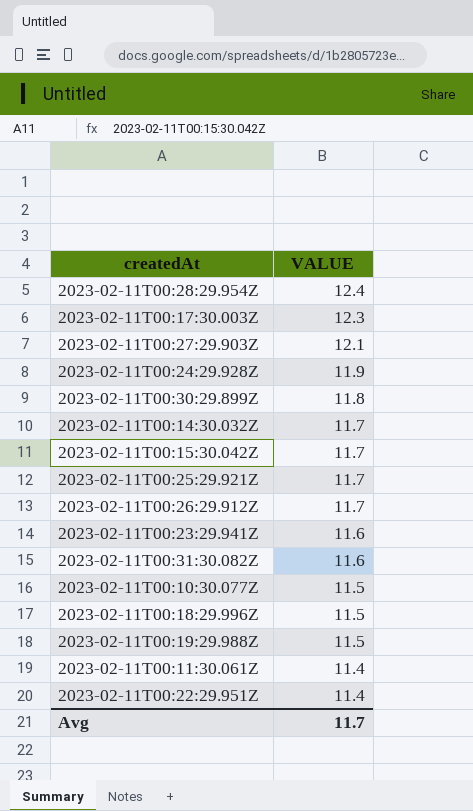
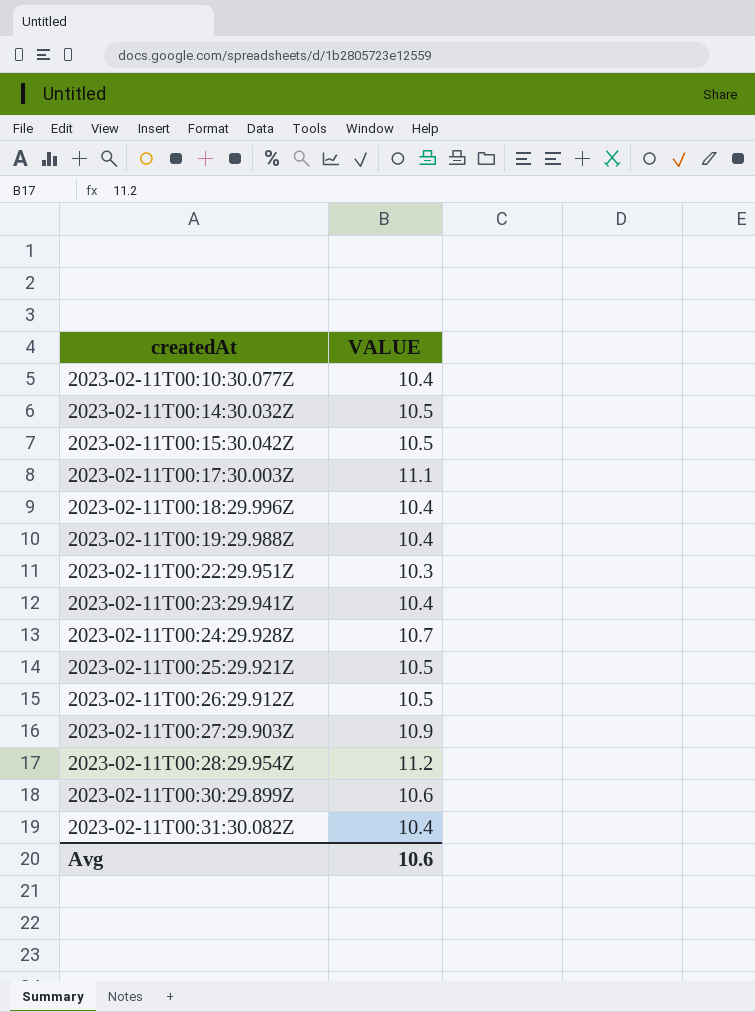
row order: VALUE descending -> createdAt ascending
row 2023-02-11T00:11:30.061Z: 11.4 -> none
2023-02-11T00:10:30.077Z | VALUE: 11.5 -> 10.4
2023-02-11T00:14:30.032Z | VALUE: 11.7 -> 10.5
2023-02-11T00:15:30.042Z | VALUE: 11.7 -> 10.5
2023-02-11T00:17:30.003Z | VALUE: 12.3 -> 11.1
2023-02-11T00:18:29.996Z | VALUE: 11.5 -> 10.4
2023-02-11T00:19:29.988Z | VALUE: 11.5 -> 10.4
2023-02-11T00:22:29.951Z | VALUE: 11.4 -> 10.3
2023-02-11T00:23:29.941Z | VALUE: 11.6 -> 10.4
2023-02-11T00:24:29.928Z | VALUE: 11.9 -> 10.7
2023-02-11T00:25:29.921Z | VALUE: 11.7 -> 10.5
2023-02-11T00:26:29.912Z | VALUE: 11.7 -> 10.5
2023-02-11T00:27:29.903Z | VALUE: 12.1 -> 10.9
2023-02-11T00:28:29.954Z | VALUE: 12.4 -> 11.2
2023-02-11T00:30:29.899Z | VALUE: 11.8 -> 10.6
2023-02-11T00:31:30.082Z | VALUE: 11.6 -> 10.4
Avg | VALUE: 11.7 -> 10.6

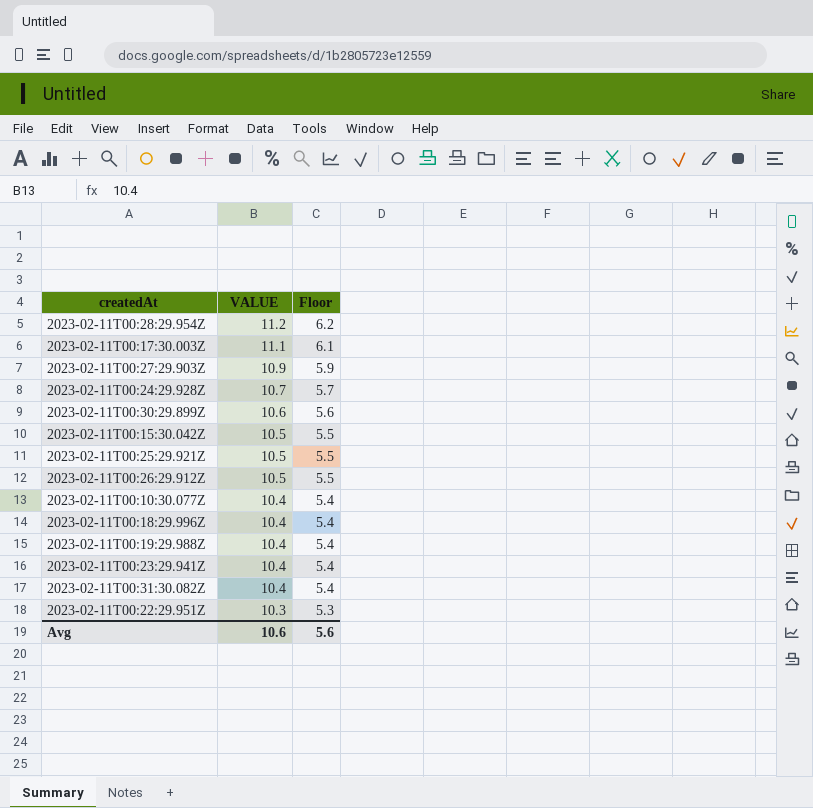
row order: createdAt ascending -> VALUE descending
column Floor | formula: none -> [VALUE] - 5
row 2023-02-11T00:14:30.032Z: 10.5 -> none

